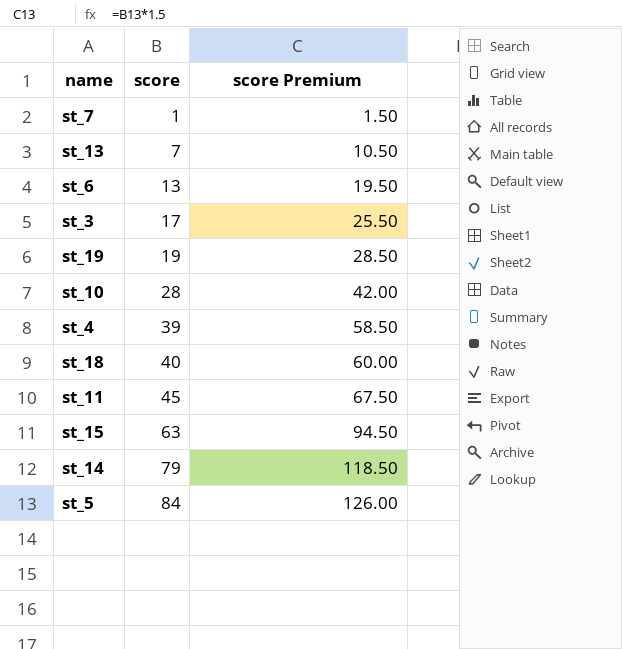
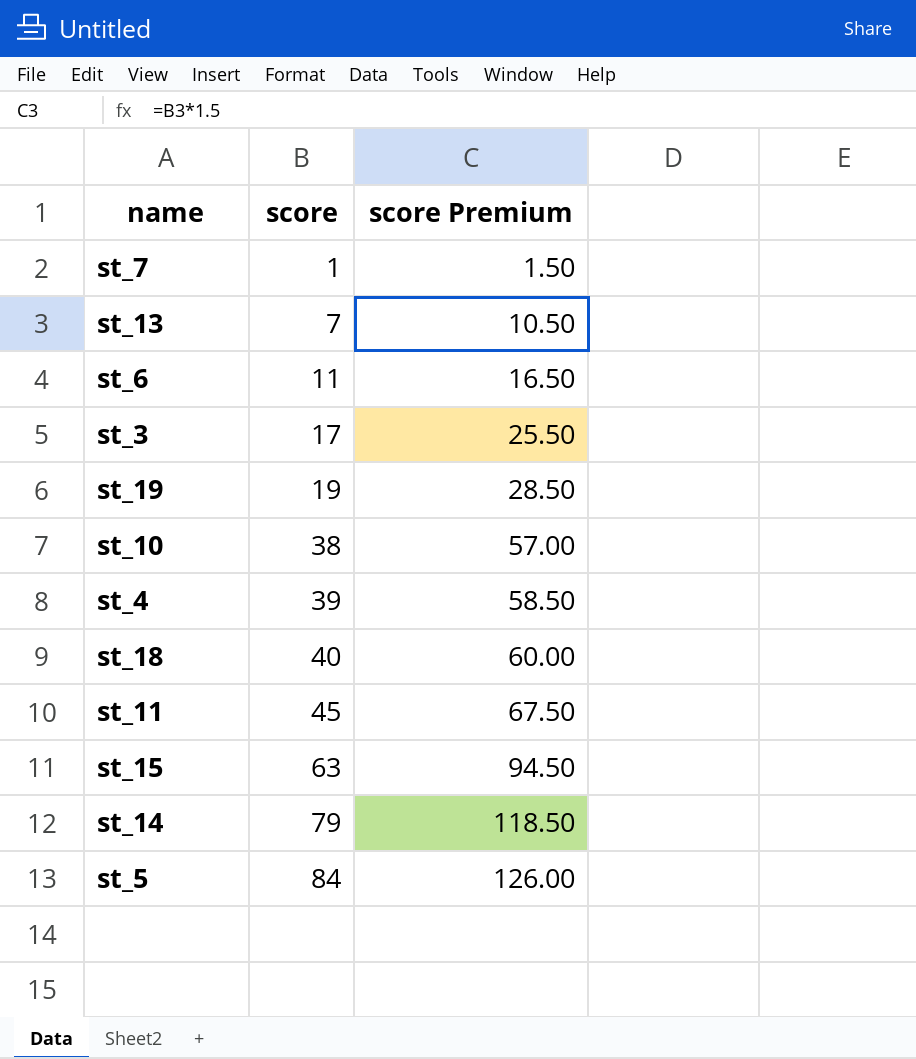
st_6 | score: 13 -> 11
st_6 | score Premium: 19.50 -> 16.50
st_10 | score: 28 -> 38
st_10 | score Premium: 42.00 -> 57.00

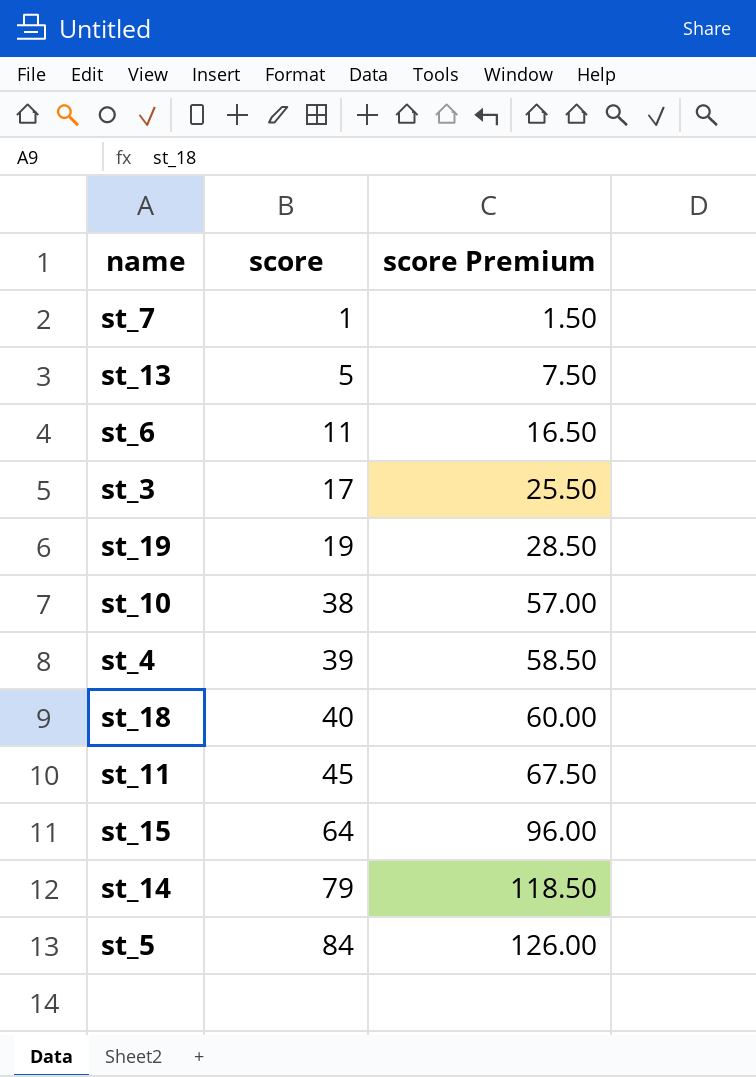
st_13 | score: 7 -> 5
st_13 | score Premium: 10.50 -> 7.50
st_15 | score: 63 -> 64
st_15 | score Premium: 94.50 -> 96.00

